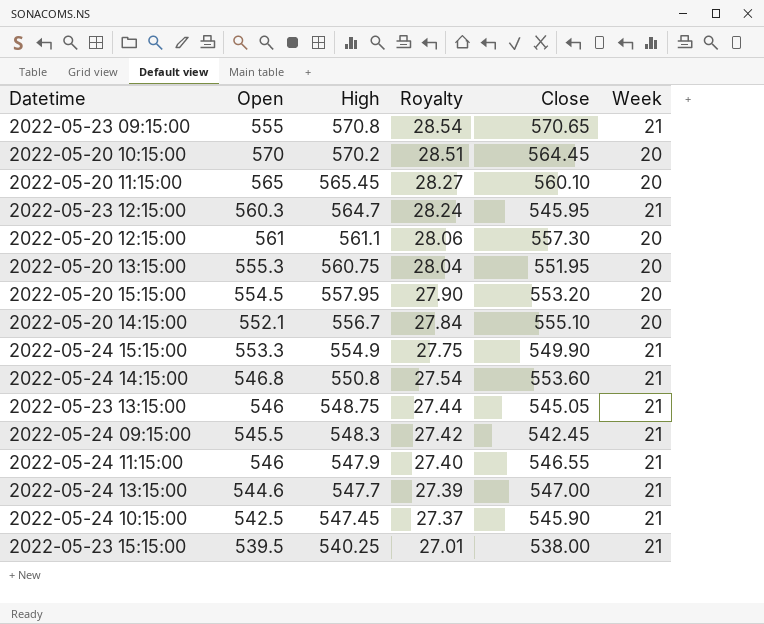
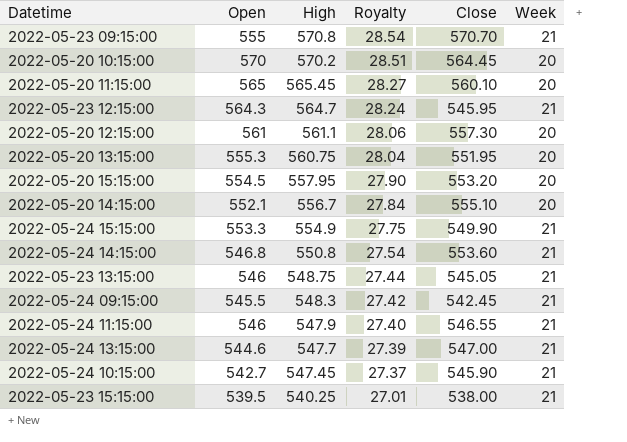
2022-05-23 09:15:00 | Close: 570.65 -> 570.70
2022-05-23 12:15:00 | Open: 560.3 -> 564.3
2022-05-24 10:15:00 | Open: 542.5 -> 542.7

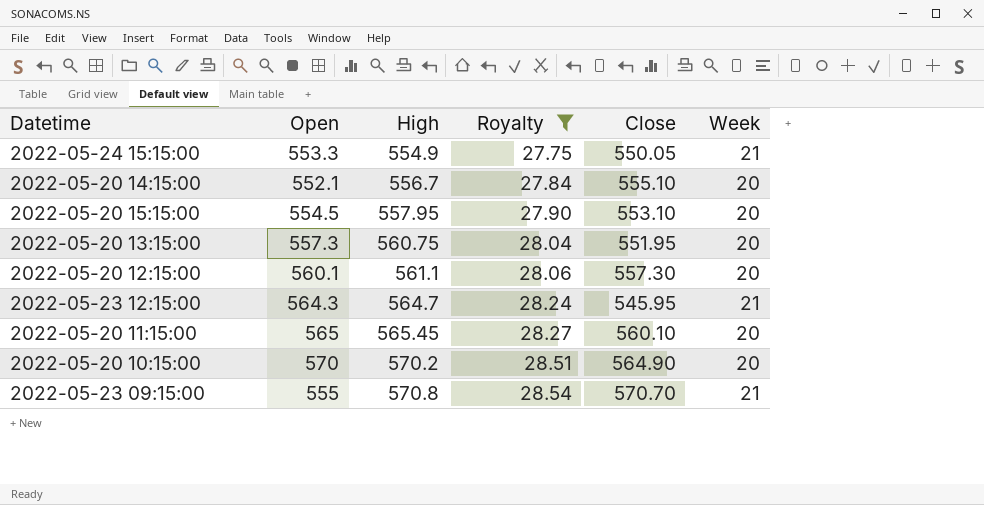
filter: none -> Royalty >= 27.75
row order: High descending -> High ascending
2022-05-24 15:15:00 | Close: 549.90 -> 550.05
2022-05-20 15:15:00 | Close: 553.20 -> 553.10
2022-05-20 13:15:00 | Open: 555.3 -> 557.3
2022-05-20 12:15:00 | Open: 561 -> 560.1
2022-05-20 10:15:00 | Close: 564.45 -> 564.90

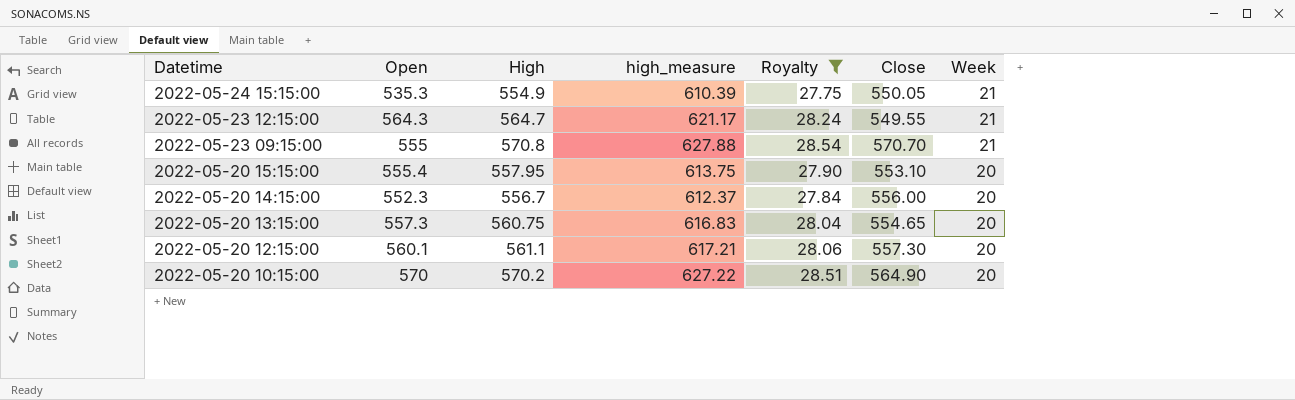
row order: High ascending -> Datetime descending
column high_measure | formula: none -> [High] * 1.1
row 2022-05-20 11:15:00: 565 | 565.45 | 28.27 | 560.10 | 20 -> none
2022-05-24 15:15:00 | Open: 553.3 -> 535.3
2022-05-23 12:15:00 | Close: 545.95 -> 549.55
2022-05-20 15:15:00 | Open: 554.5 -> 555.4
2022-05-20 14:15:00 | Open: 552.1 -> 552.3
2022-05-20 14:15:00 | Close: 555.10 -> 556.00
2022-05-20 13:15:00 | Close: 551.95 -> 554.65

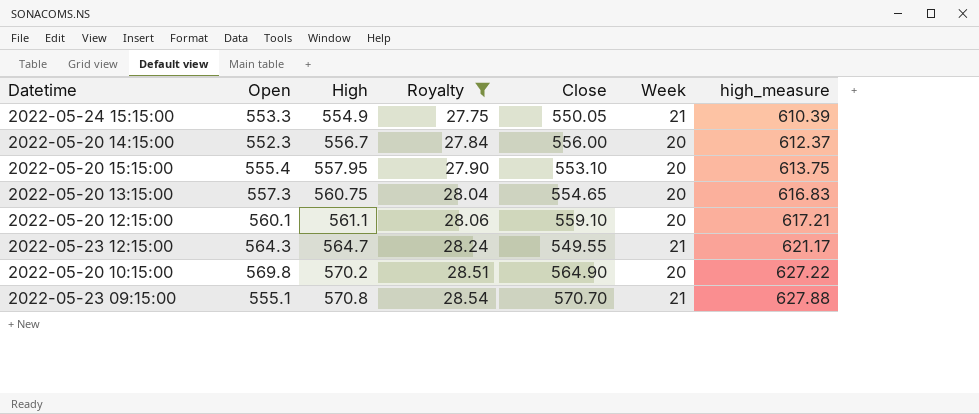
row order: Datetime descending -> High ascending
column high_measure | position: 4 -> 7
2022-05-24 15:15:00 | Open: 535.3 -> 553.3
2022-05-20 12:15:00 | Close: 557.30 -> 559.10
2022-05-20 10:15:00 | Open: 570 -> 569.8
2022-05-23 09:15:00 | Open: 555 -> 555.1

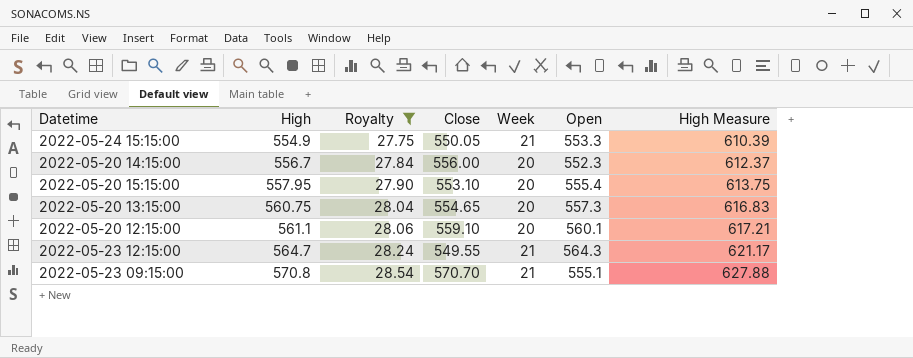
column Open | position: 2 -> 6
column name: high_measure -> High Measure
row 2022-05-20 10:15:00: 569.8 | 570.2 | 28.51 | 564.90 | 20 | 627.22 -> none

